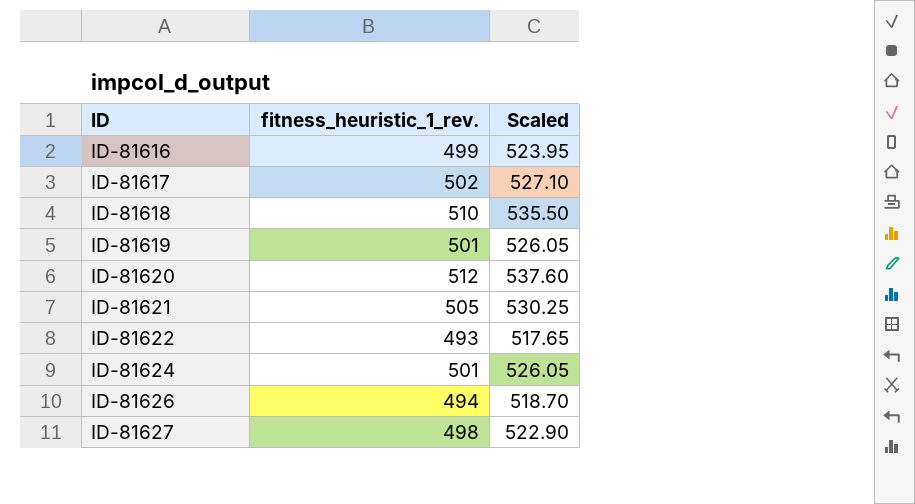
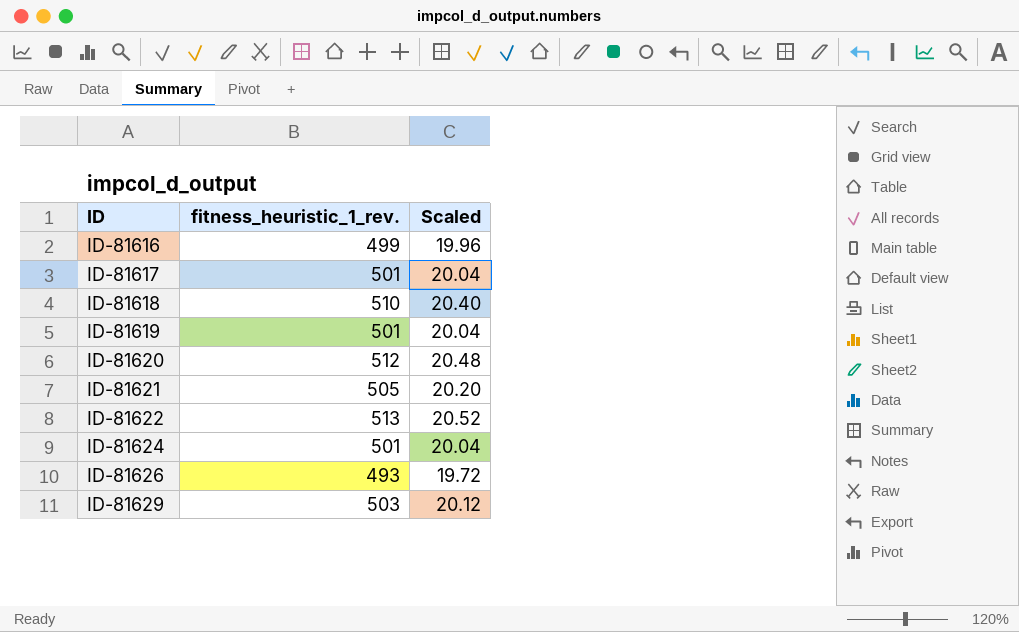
column Scaled | formula: [fitness_heuristic_1_rev.] * 1.05 -> [fitness_heuristic_1_rev.] * 0.04
row ID-81627: 498 | 522.90 -> none
ID-81617 | fitness_heuristic_1_rev.: 502 -> 501
ID-81622 | fitness_heuristic_1_rev.: 493 -> 513
ID-81626 | fitness_heuristic_1_rev.: 494 -> 493
row ID-81629: none -> 503 | 20.12

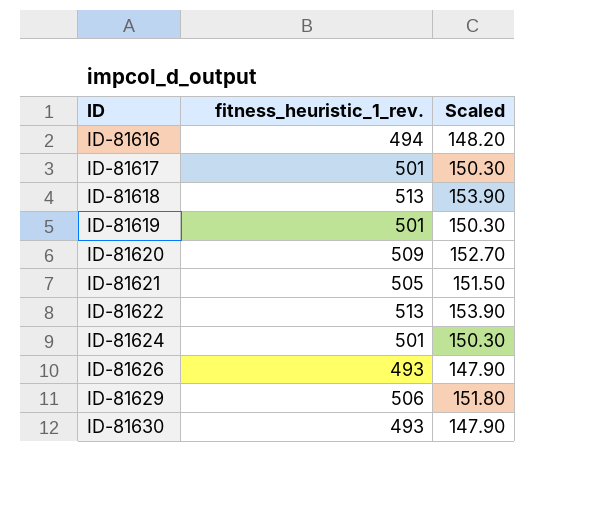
column Scaled | formula: [fitness_heuristic_1_rev.] * 0.04 -> [fitness_heuristic_1_rev.] * 0.3
ID-81616 | fitness_heuristic_1_rev.: 499 -> 494
ID-81618 | fitness_heuristic_1_rev.: 510 -> 513
ID-81620 | fitness_heuristic_1_rev.: 512 -> 509
ID-81629 | fitness_heuristic_1_rev.: 503 -> 506
row ID-81630: none -> 493 | 147.90

